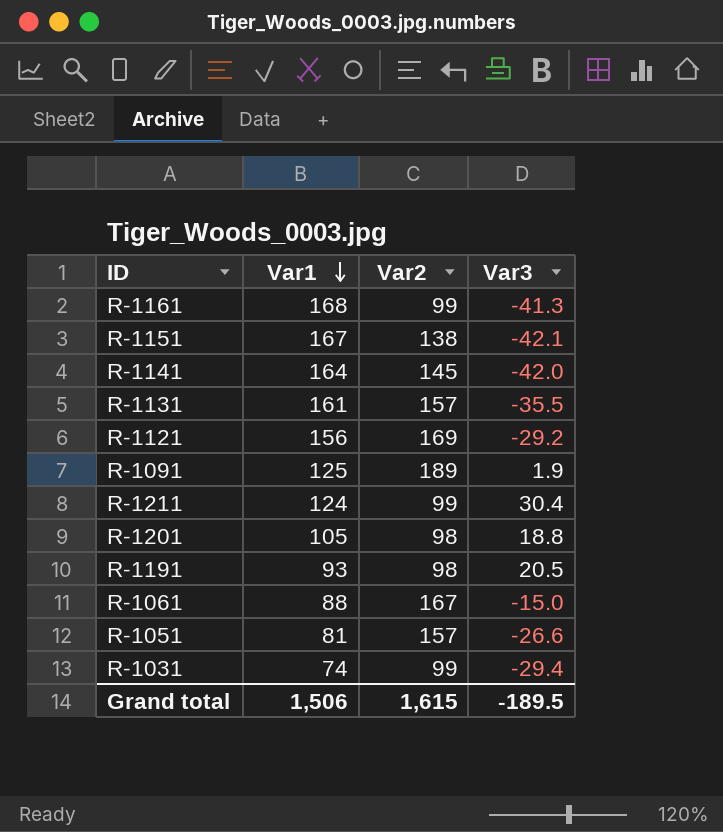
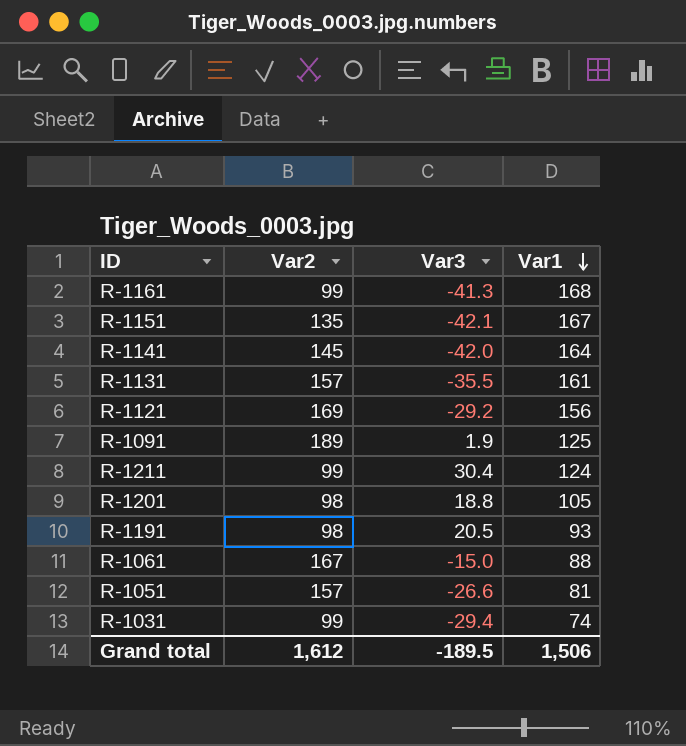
column Var1 | position: 2 -> 4
R-1151 | Var2: 138 -> 135
Grand total | Var2: 1,615 -> 1,612

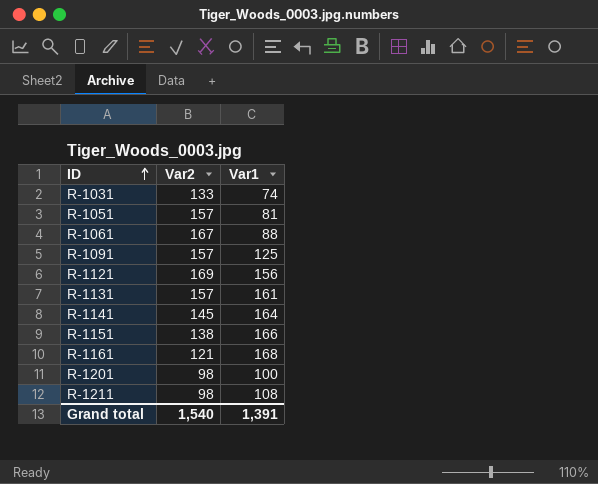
row order: Var1 descending -> ID ascending
column Var3 | position: 3 -> none
row R-1191: 98 | 20.5 | 93 -> none
R-1031 | Var2: 99 -> 133
R-1091 | Var2: 189 -> 157
R-1151 | Var2: 135 -> 138
R-1151 | Var1: 167 -> 166
R-1161 | Var2: 99 -> 121
R-1201 | Var1: 105 -> 100
R-1211 | Var2: 99 -> 98
R-1211 | Var1: 124 -> 108
Grand total | Var2: 1,612 -> 1,540
Grand total | Var1: 1,506 -> 1,391

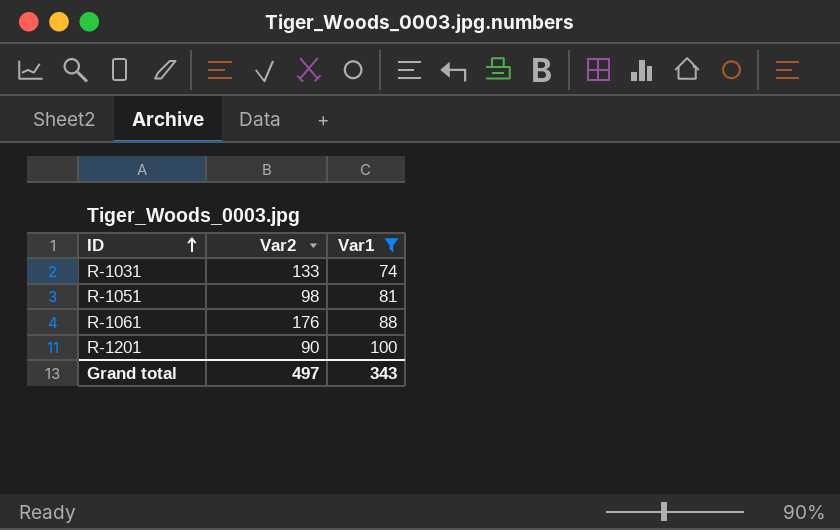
filter: none -> Var1 <= 100
R-1051 | Var2: 157 -> 98
R-1061 | Var2: 167 -> 176
R-1201 | Var2: 98 -> 90
Grand total | Var2: 1,540 -> 497
Grand total | Var1: 1,391 -> 343

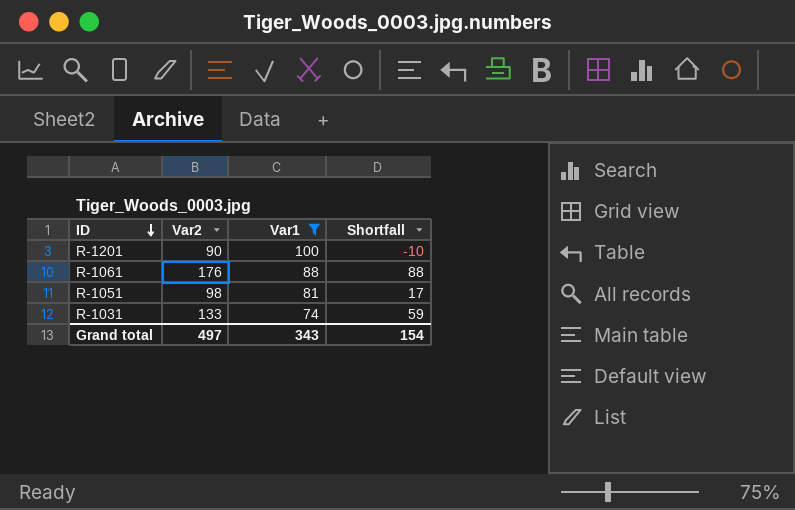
row order: ID ascending -> ID descending
column Shortfall | formula: none -> [Var2] - [Var1]

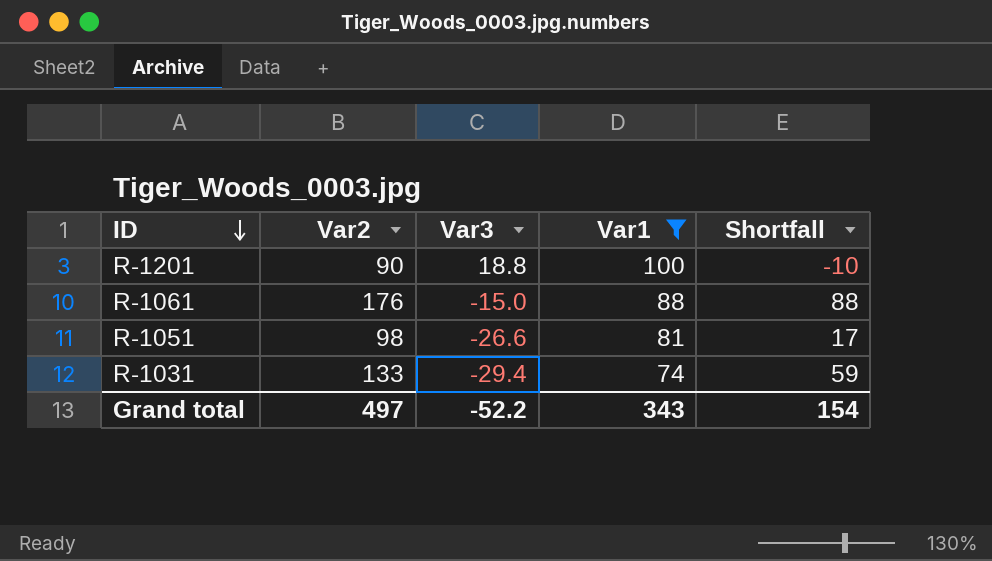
column Var3 | position: none -> 3

